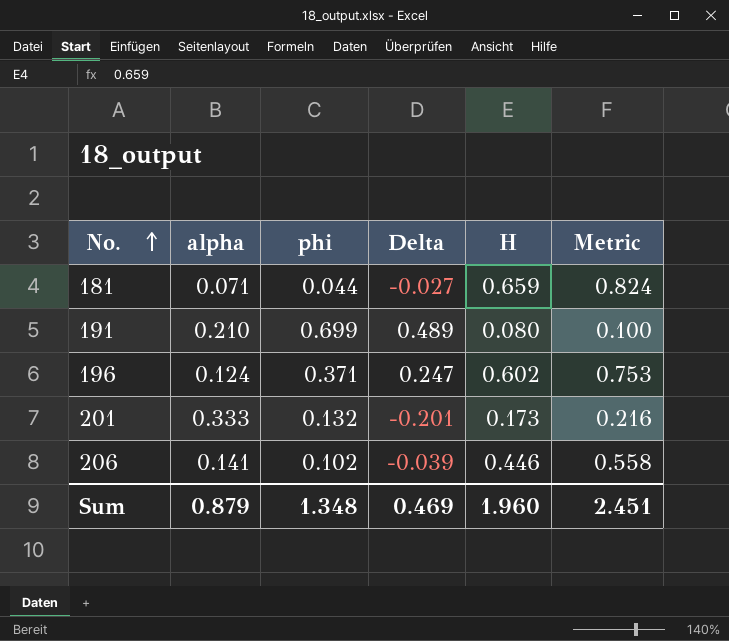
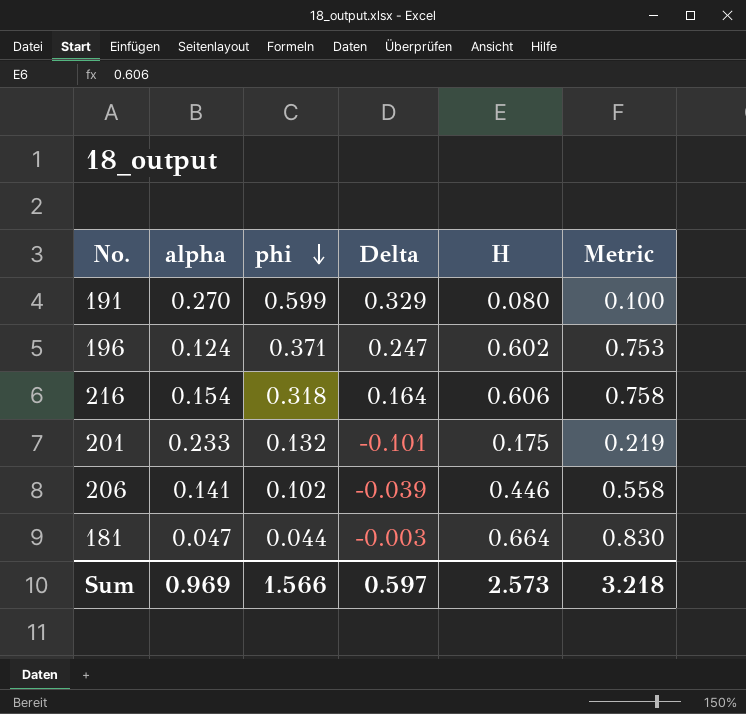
row order: No. ascending -> phi descending
191 | alpha: 0.210 -> 0.270
191 | phi: 0.699 -> 0.599
191 | Delta: 0.489 -> 0.329
row 216: none -> 0.154 | 0.318 | 0.164 | 0.606 | 0.758
201 | alpha: 0.333 -> 0.233
201 | Delta: -0.201 -> -0.101
201 | H: 0.173 -> 0.175
201 | Metric: 0.216 -> 0.219
181 | alpha: 0.071 -> 0.047
181 | Delta: -0.027 -> -0.003
181 | H: 0.659 -> 0.664
181 | Metric: 0.824 -> 0.830
Sum | alpha: 0.879 -> 0.969
Sum | phi: 1.348 -> 1.566
Sum | Delta: 0.469 -> 0.597
Sum | H: 1.960 -> 2.573
Sum | Metric: 2.451 -> 3.218

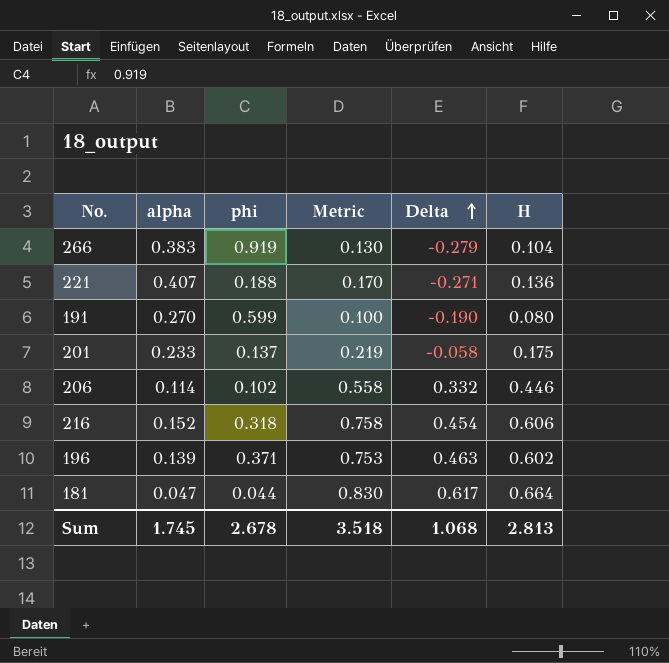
row order: phi descending -> Delta ascending
column Metric | position: 6 -> 4
column Delta | formula: [phi] - [alpha] -> [H] - [alpha]
row 266: none -> 0.383 | 0.919 | 0.130 | -0.279 | 0.104
row 221: none -> 0.407 | 0.188 | 0.170 | -0.271 | 0.136
201 | phi: 0.132 -> 0.137
206 | alpha: 0.141 -> 0.114
216 | alpha: 0.154 -> 0.152
196 | alpha: 0.124 -> 0.139
Sum | alpha: 0.969 -> 1.745
Sum | phi: 1.566 -> 2.678
Sum | Metric: 3.218 -> 3.518
Sum | Delta: 0.597 -> 1.068
Sum | H: 2.573 -> 2.813

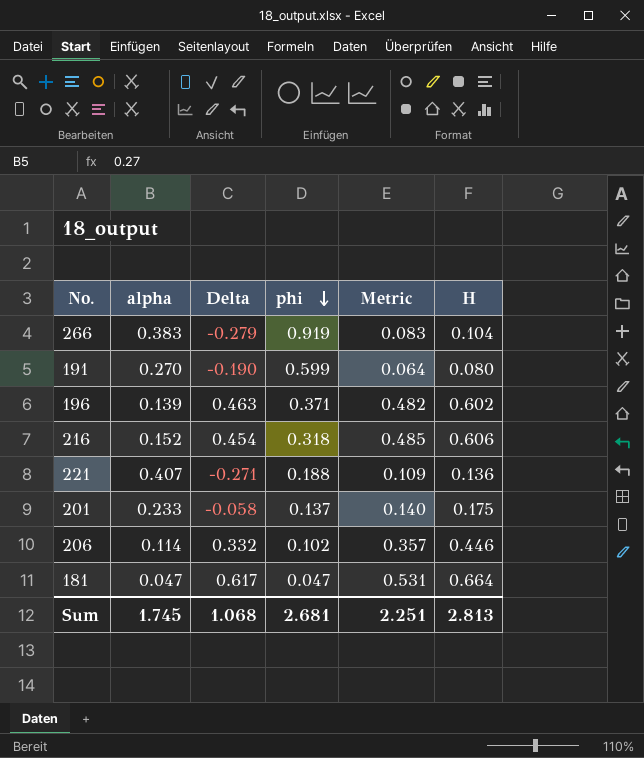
row order: Delta ascending -> phi descending
column Delta | position: 5 -> 3
column Metric | formula: [H] * 1.25 -> [H] * 0.8
181 | phi: 0.044 -> 0.047
Sum | phi: 2.678 -> 2.681
Sum | Metric: 3.518 -> 2.251

